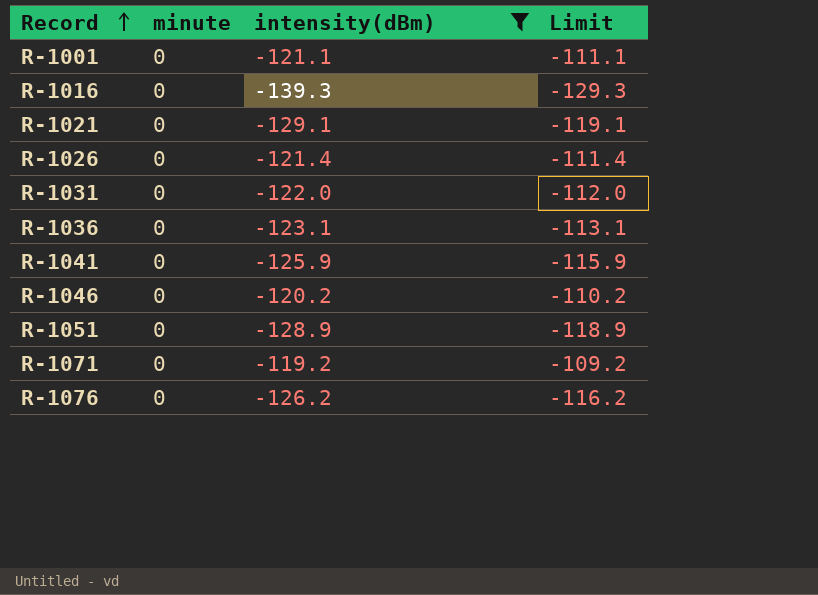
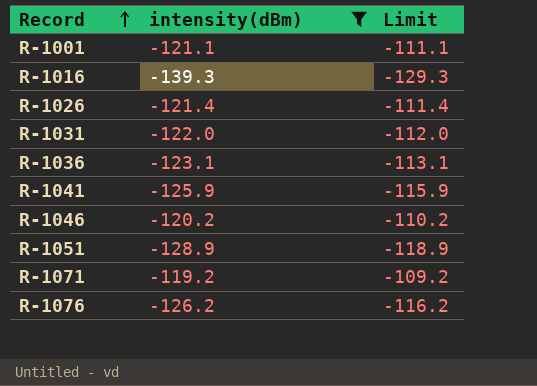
column minute | position: 2 -> none
row R-1021: 0 | -129.1 | -119.1 -> none

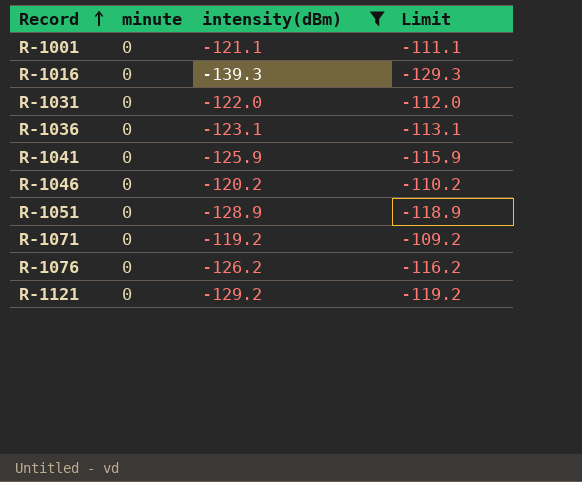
column minute | position: none -> 2
row R-1026: -121.4 | -111.4 -> none
row R-1121: none -> 0 | -129.2 | -119.2

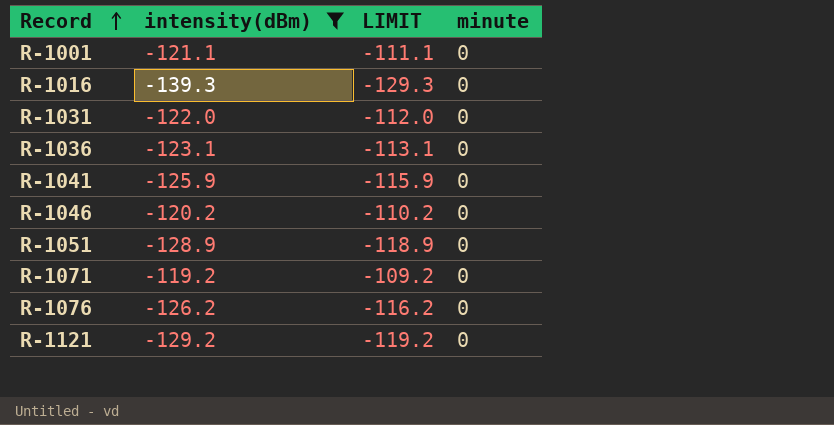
column name: Limit -> LIMIT
column minute | position: 2 -> 4

